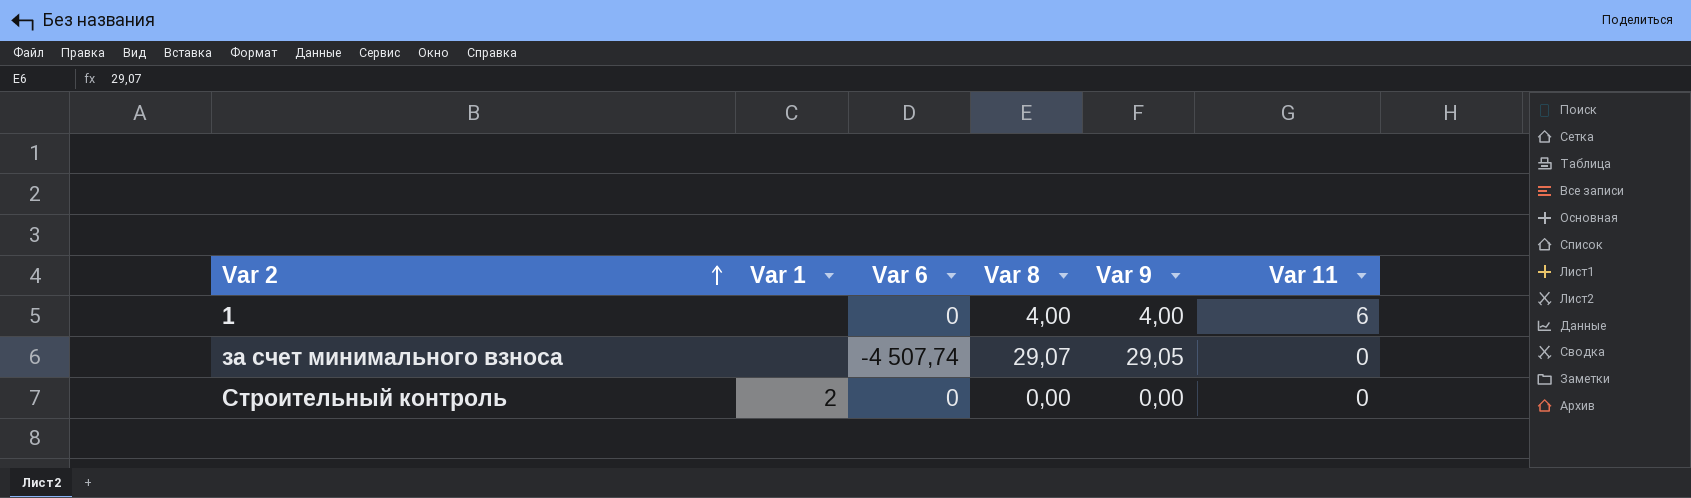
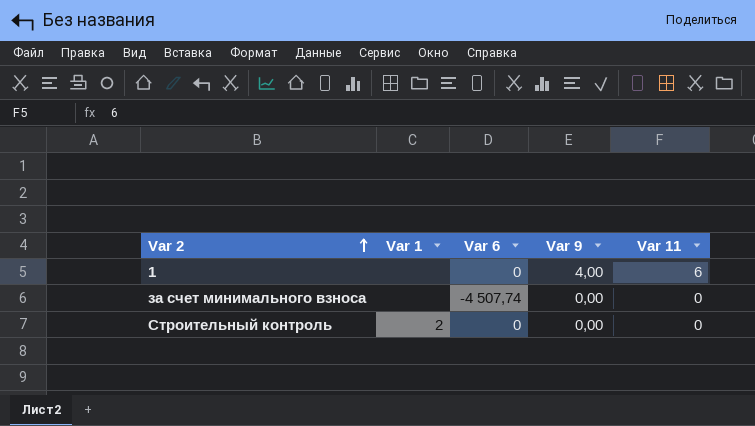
column Var 8 | position: 4 -> none
за счет минимального взноса | Var 9: 29,05 -> 0,00

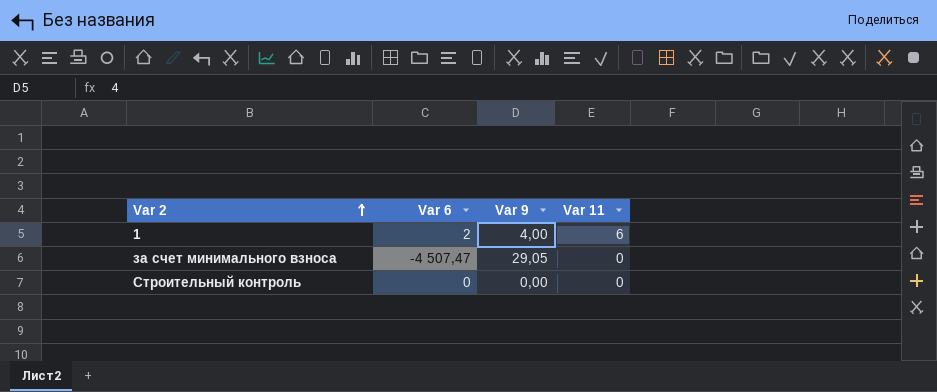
column Var 1 | position: 2 -> none
1 | Var 6: 0 -> 2
за счет минимального взноса | Var 6: -4 507,74 -> -4 507,47
за счет минимального взноса | Var 9: 0,00 -> 29,05

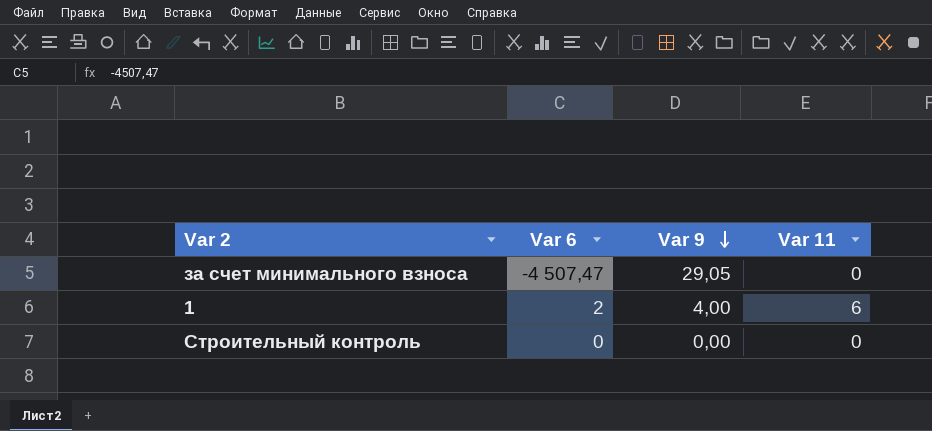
row order: Var 2 ascending -> Var 9 descending

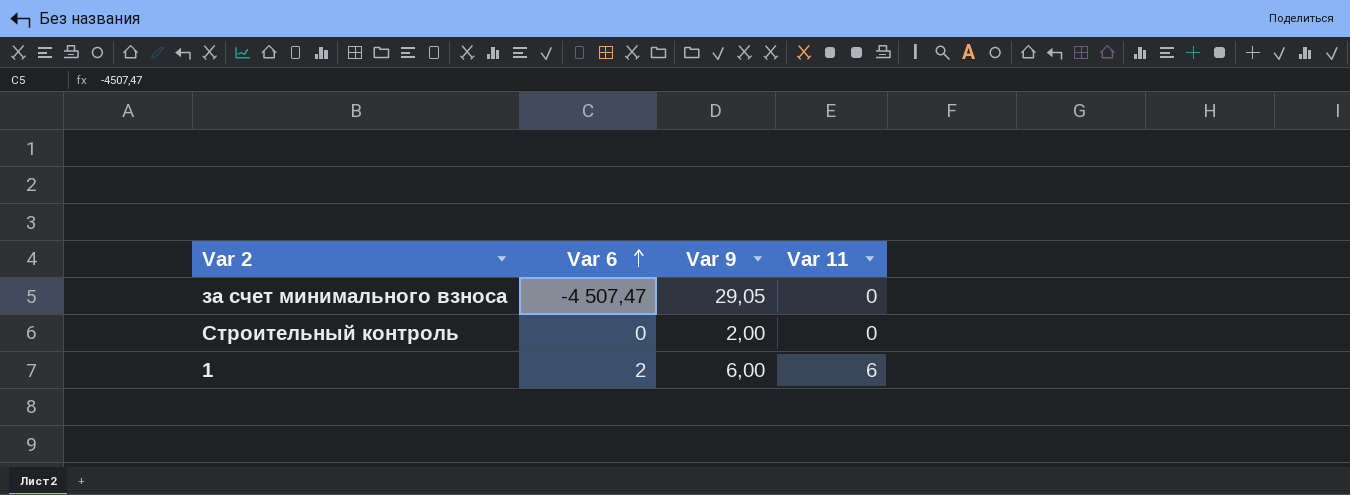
row order: Var 9 descending -> Var 6 ascending
Строительный контроль | Var 9: 0,00 -> 2,00
1 | Var 9: 4,00 -> 6,00

